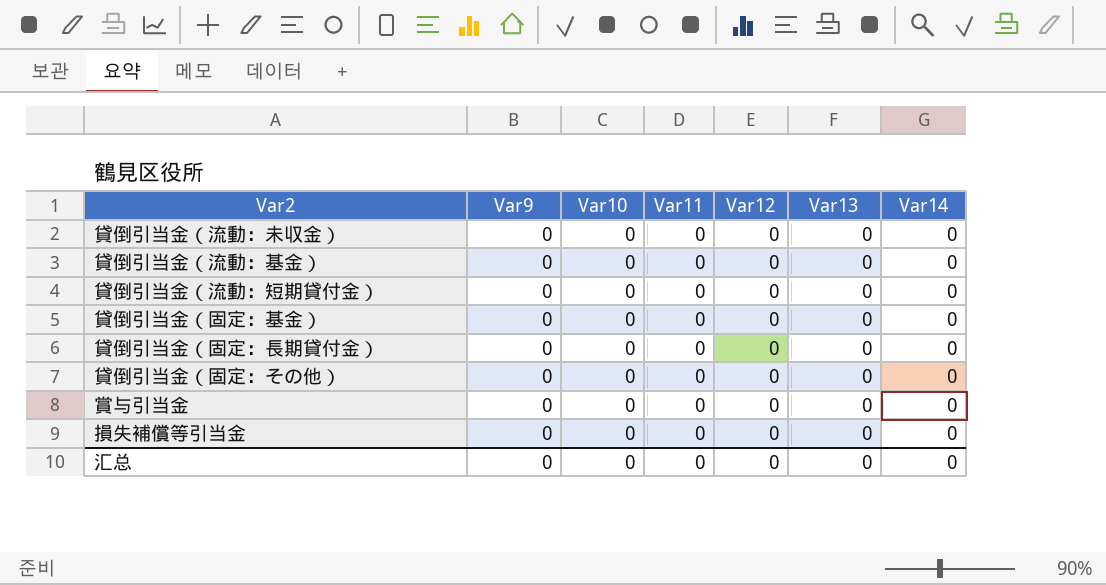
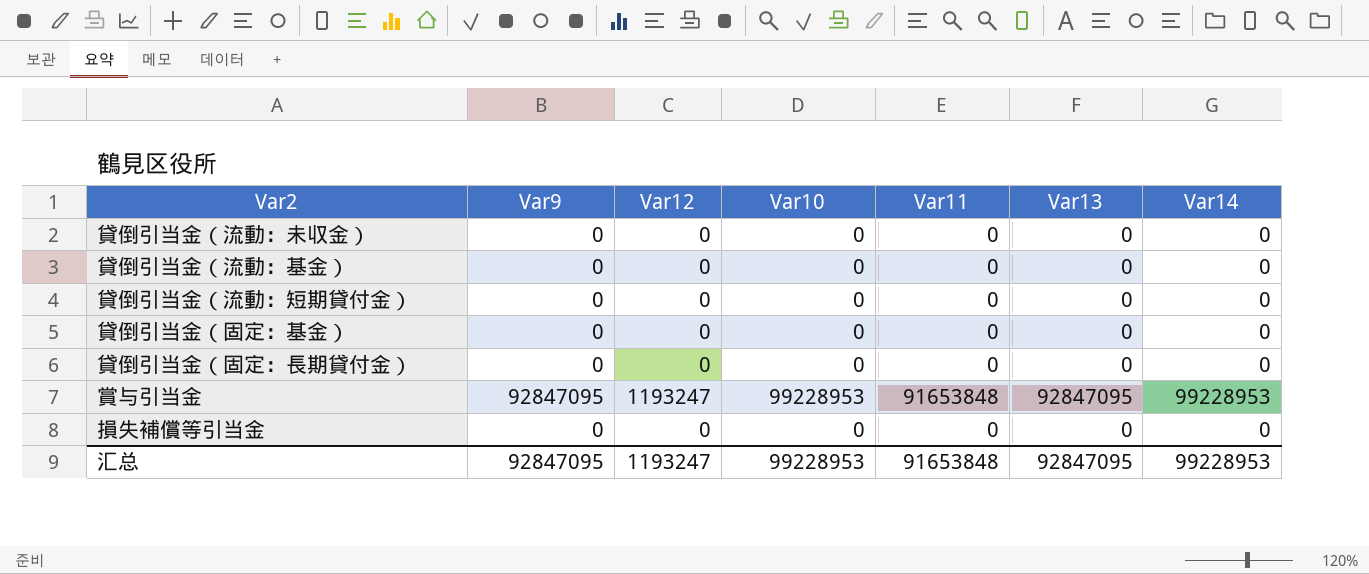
column Var12 | position: 5 -> 3
row 貸倒引当金（固定：その他）: 0 | 0 | 0 | 0 | 0 | 0 -> none
賞与引当金 | Var9: 0 -> 92847095
賞与引当金 | Var12: 0 -> 1193247
賞与引当金 | Var10: 0 -> 99228953
賞与引当金 | Var11: 0 -> 91653848
賞与引当金 | Var13: 0 -> 92847095
賞与引当金 | Var14: 0 -> 99228953
汇总 | Var9: 0 -> 92847095
汇总 | Var12: 0 -> 1193247
汇总 | Var10: 0 -> 99228953
汇总 | Var11: 0 -> 91653848
汇总 | Var13: 0 -> 92847095
汇总 | Var14: 0 -> 99228953

